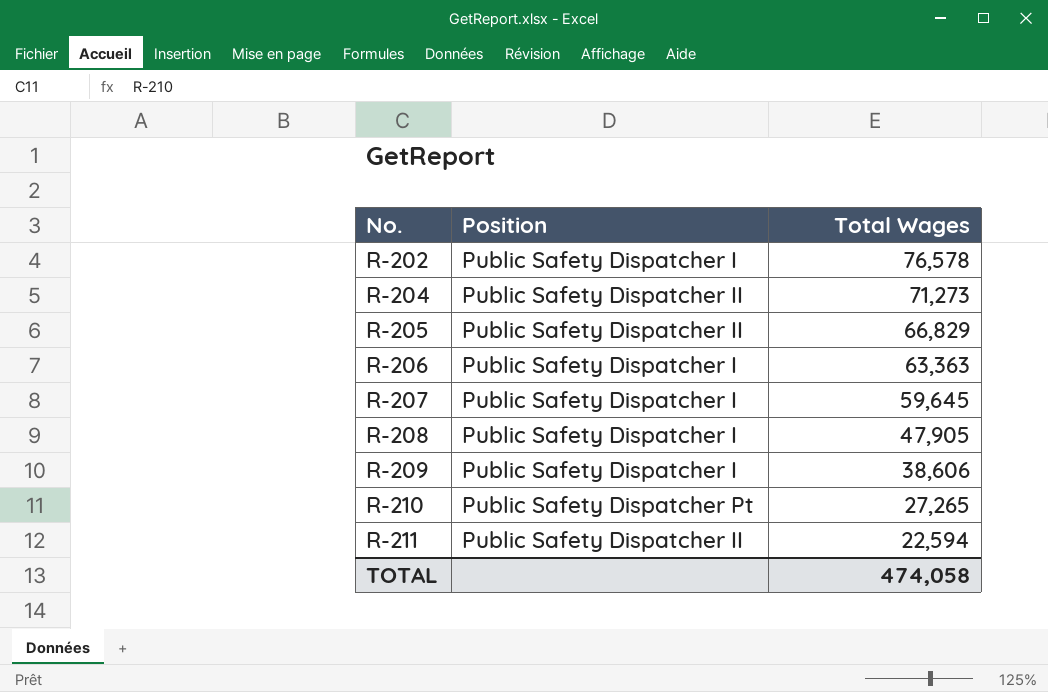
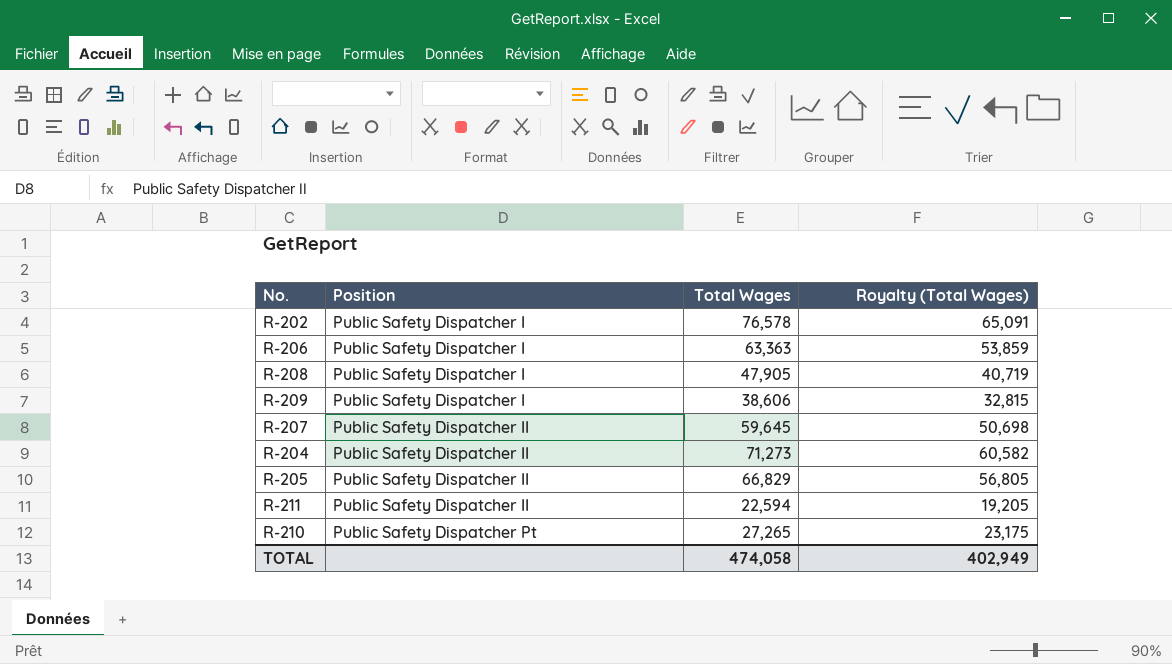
row order: No. ascending -> Position ascending
column Royalty (Total Wages) | formula: none -> [Total Wages] * 0.85
R-207 | Position: Public Safety Dispatcher I -> Public Safety Dispatcher II

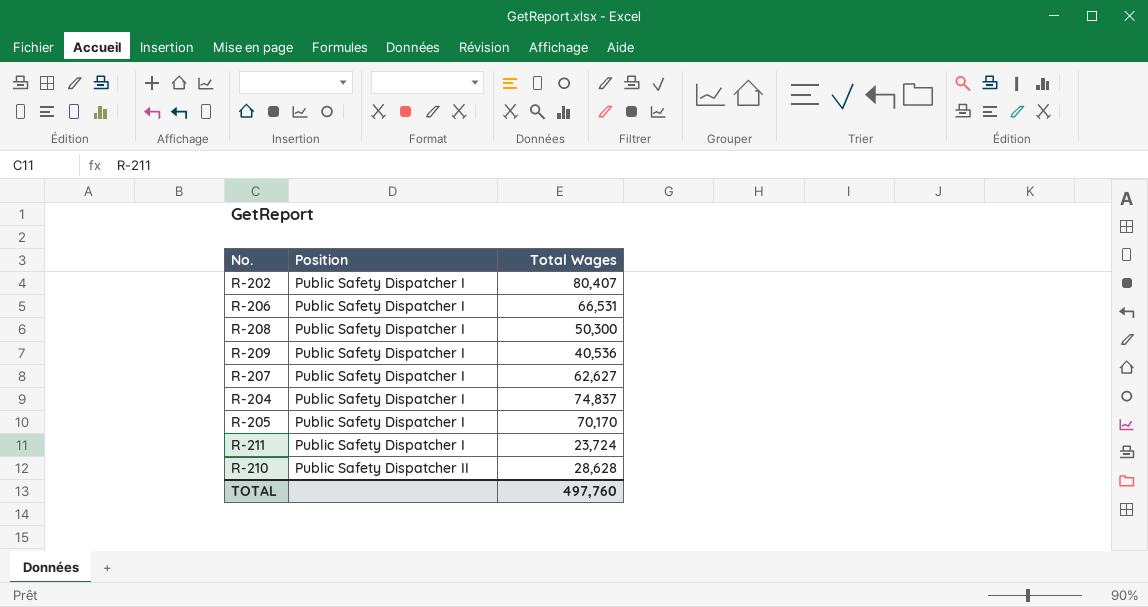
column Royalty (Total Wages) | formula: [Total Wages] * 0.85 -> none
R-202 | Total Wages: 76,578 -> 80,407
R-206 | Total Wages: 63,363 -> 66,531
R-208 | Total Wages: 47,905 -> 50,300
R-209 | Total Wages: 38,606 -> 40,536
R-207 | Position: Public Safety Dispatcher II -> Public Safety Dispatcher I
R-207 | Total Wages: 59,645 -> 62,627
R-204 | Position: Public Safety Dispatcher II -> Public Safety Dispatcher I
R-204 | Total Wages: 71,273 -> 74,837
R-205 | Position: Public Safety Dispatcher II -> Public Safety Dispatcher I
R-205 | Total Wages: 66,829 -> 70,170
R-211 | Position: Public Safety Dispatcher II -> Public Safety Dispatcher I
R-211 | Total Wages: 22,594 -> 23,724
R-210 | Position: Public Safety Dispatcher Pt -> Public Safety Dispatcher II
R-210 | Total Wages: 27,265 -> 28,628
TOTAL | Total Wages: 474,058 -> 497,760

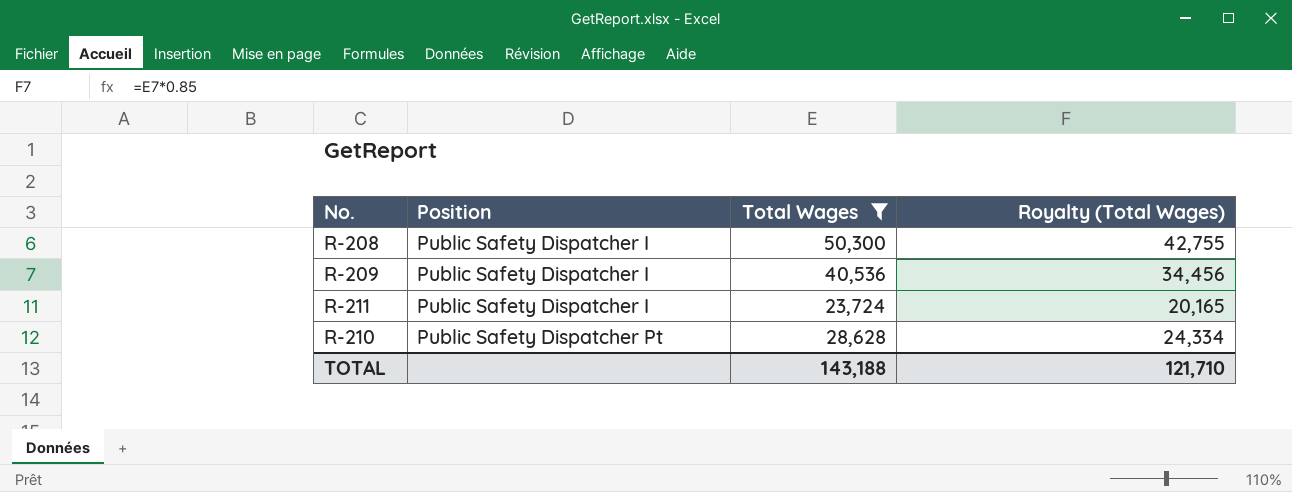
filter: none -> Total Wages <= 50,300
column Royalty (Total Wages) | formula: none -> [Total Wages] * 0.85
R-210 | Position: Public Safety Dispatcher II -> Public Safety Dispatcher Pt
TOTAL | Total Wages: 497,760 -> 143,188

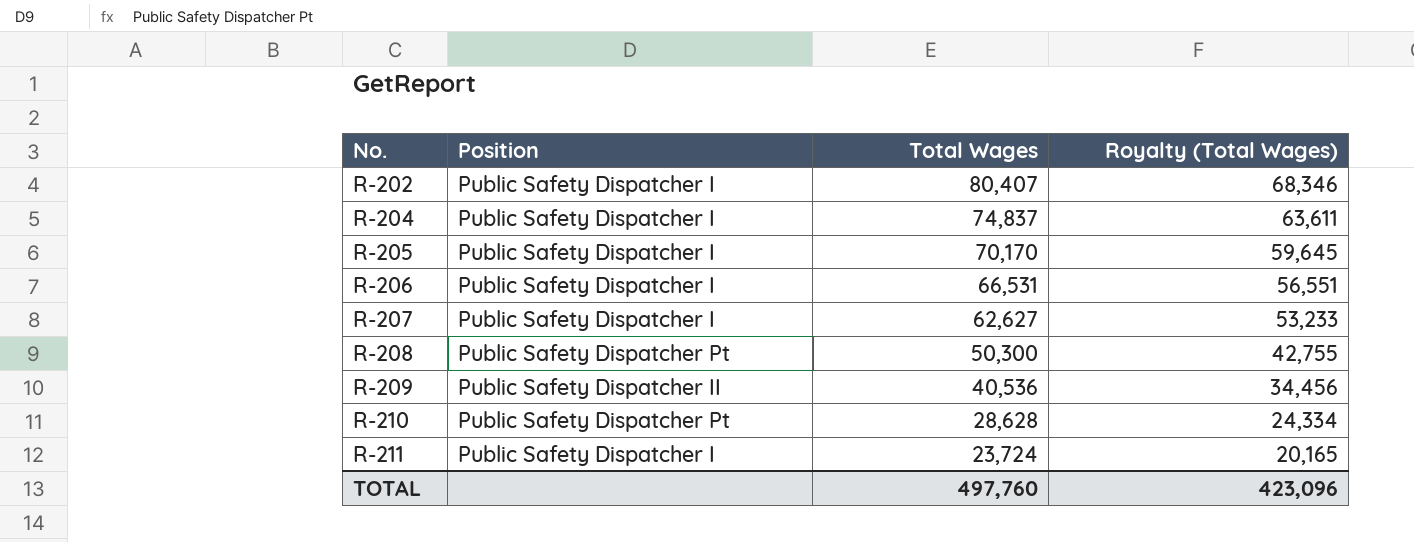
filter: Total Wages <= 50,300 -> none
row order: Position ascending -> No. ascending
R-208 | Position: Public Safety Dispatcher I -> Public Safety Dispatcher Pt
R-209 | Position: Public Safety Dispatcher I -> Public Safety Dispatcher II
TOTAL | Total Wages: 143,188 -> 497,760
TOTAL | Royalty (Total Wages): 121,710 -> 423,096

